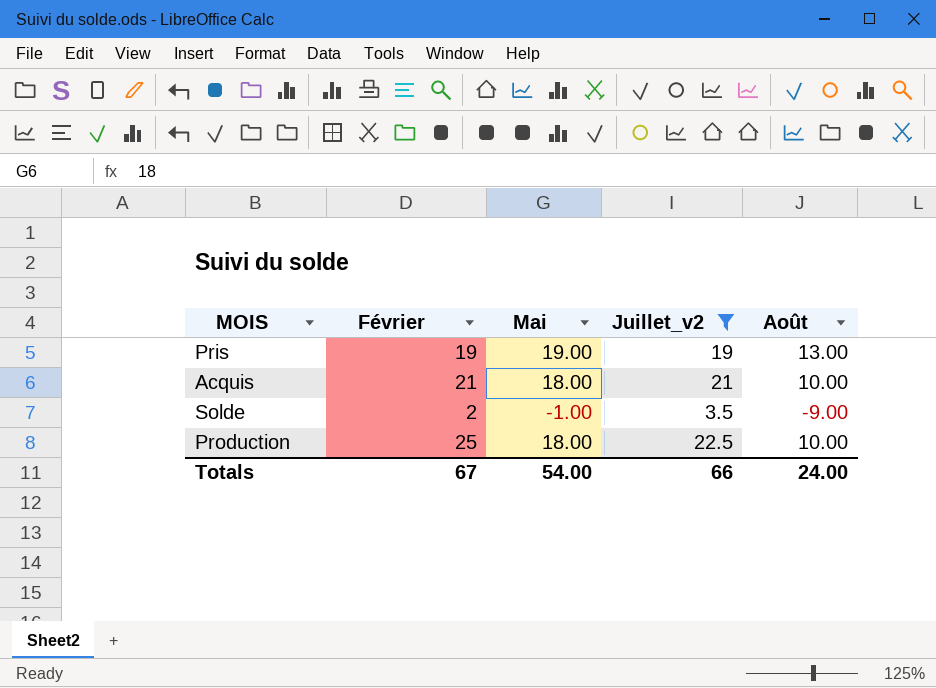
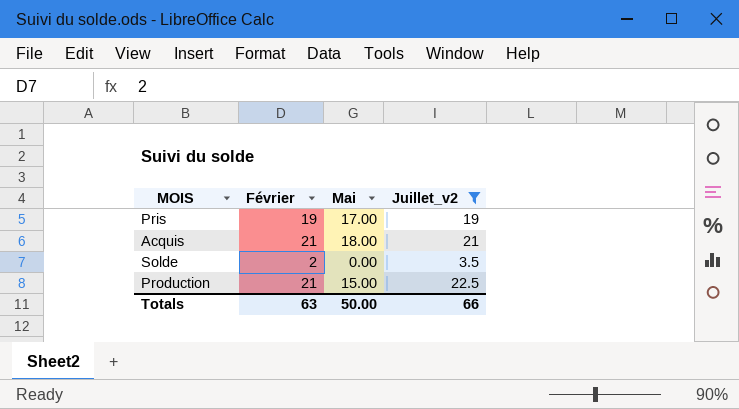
column Août | position: 5 -> none
Pris | Mai: 19.00 -> 17.00
Solde | Mai: -1.00 -> 0.00
Production | Février: 25 -> 21
Production | Mai: 18.00 -> 15.00
Totals | Février: 67 -> 63
Totals | Mai: 54.00 -> 50.00

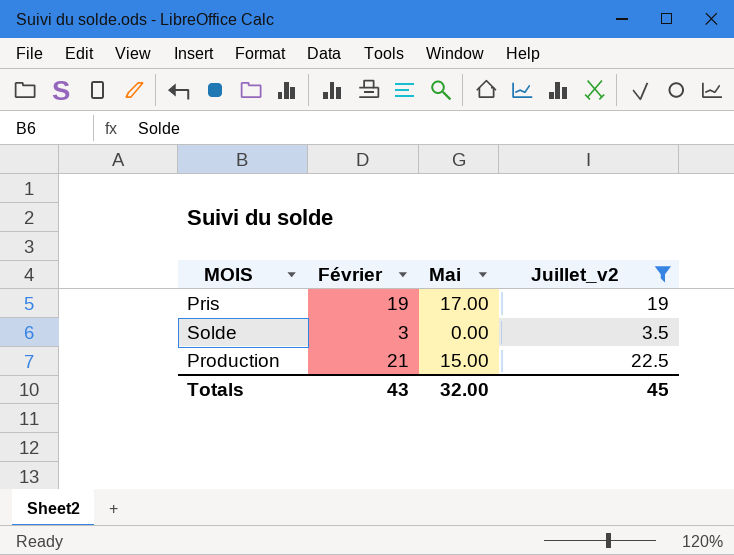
row Acquis: 21 | 18.00 | 21 -> none
Solde | Février: 2 -> 3
Totals | Février: 63 -> 43
Totals | Mai: 50.00 -> 32.00
Totals | Juillet_v2: 66 -> 45

